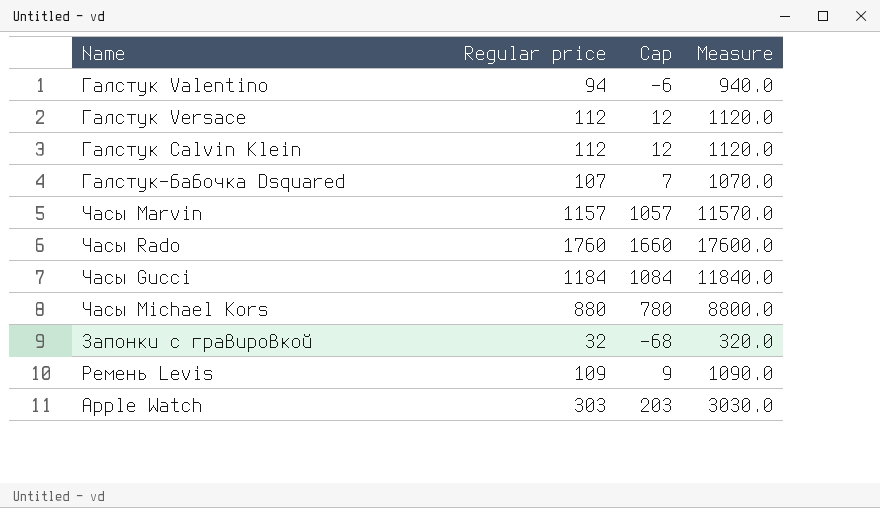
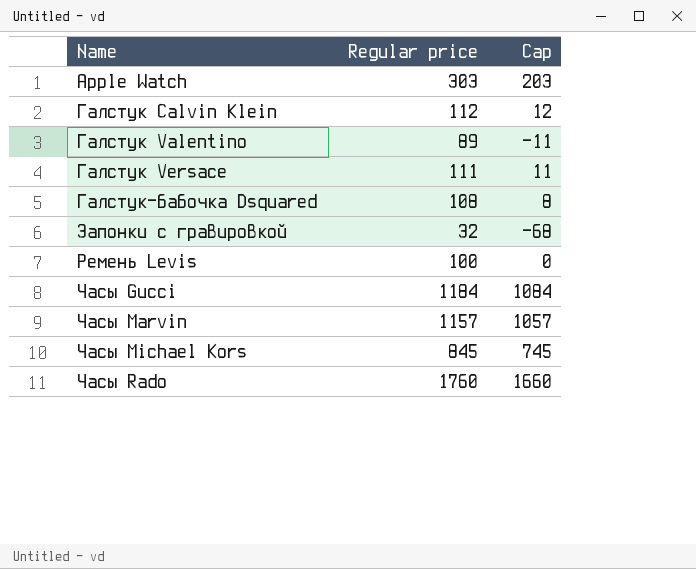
row order: none -> Name ascending
column Measure | formula: [Regular price] * 10 -> none
Галстук Valentino | Regular price: 94 -> 89
Галстук Valentino | Cap: -6 -> -11
Галстук Versace | Regular price: 112 -> 111
Галстук Versace | Cap: 12 -> 11
Галстук-бабочка Dsquared | Regular price: 107 -> 108
Галстук-бабочка Dsquared | Cap: 7 -> 8
Ремень Levis | Regular price: 109 -> 100
Ремень Levis | Cap: 9 -> 0
Часы Michael Kors | Regular price: 880 -> 845
Часы Michael Kors | Cap: 780 -> 745

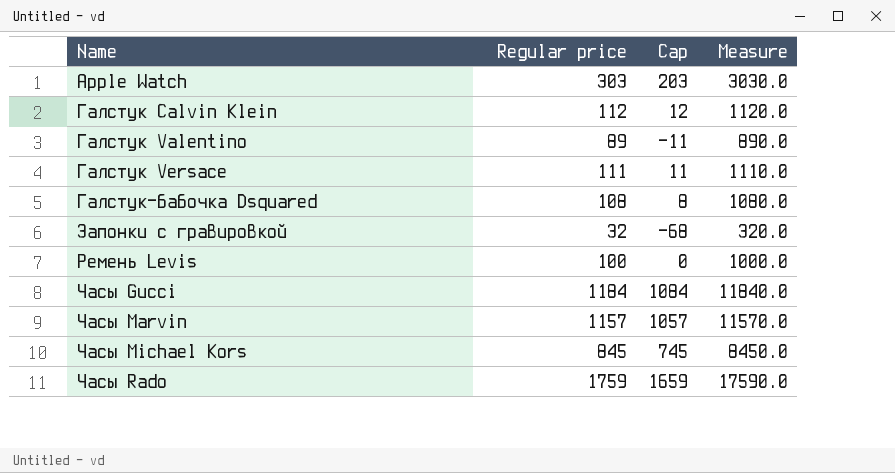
column Measure | formula: none -> [Regular price] * 10
Часы Rado | Regular price: 1760 -> 1759
Часы Rado | Cap: 1660 -> 1659

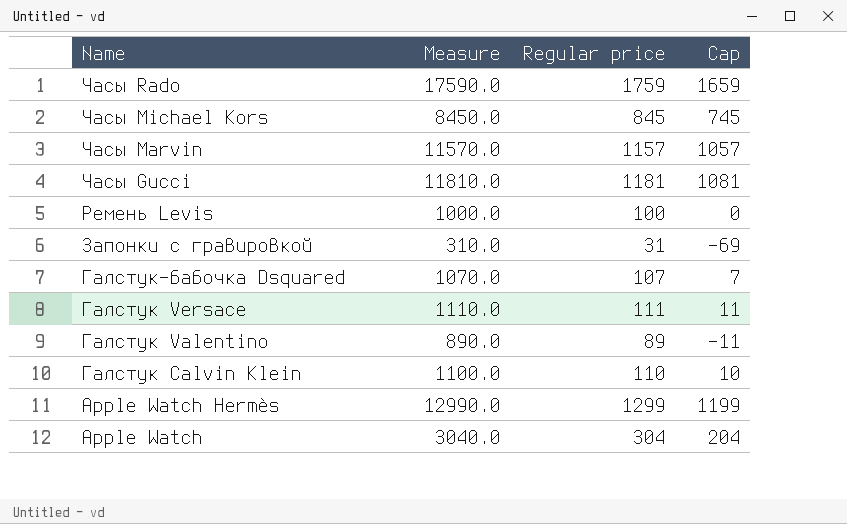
row order: Name ascending -> Name descending
column Measure | position: 4 -> 2
Часы Gucci | Measure: 11840.0 -> 11810.0
Часы Gucci | Regular price: 1184 -> 1181
Часы Gucci | Cap: 1084 -> 1081
Запонки с гравировкой | Measure: 320.0 -> 310.0
Запонки с гравировкой | Regular price: 32 -> 31
Запонки с гравировкой | Cap: -68 -> -69
Галстук-бабочка Dsquared | Measure: 1080.0 -> 1070.0
Галстук-бабочка Dsquared | Regular price: 108 -> 107
Галстук-бабочка Dsquared | Cap: 8 -> 7
Галстук Calvin Klein | Measure: 1120.0 -> 1100.0
Галстук Calvin Klein | Regular price: 112 -> 110
Галстук Calvin Klein | Cap: 12 -> 10
row Apple Watch Hermès: none -> 12990.0 | 1299 | 1199
Apple Watch | Measure: 3030.0 -> 3040.0
Apple Watch | Regular price: 303 -> 304
Apple Watch | Cap: 203 -> 204

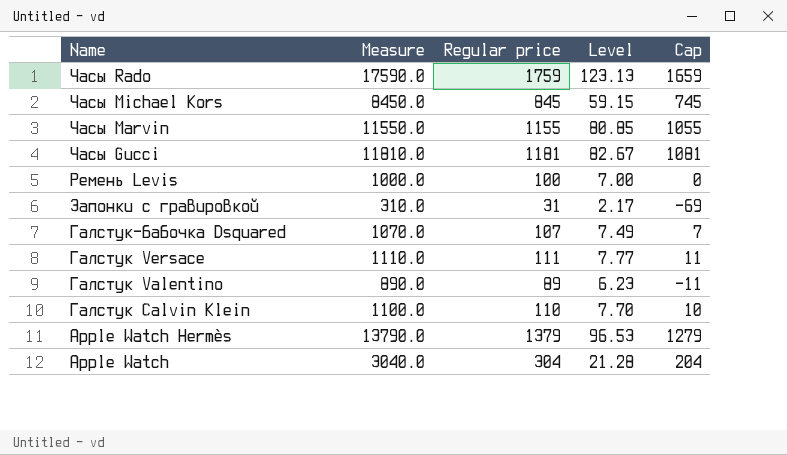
column Level | formula: none -> [Regular price] * 0.07
Часы Marvin | Measure: 11570.0 -> 11550.0
Часы Marvin | Regular price: 1157 -> 1155
Часы Marvin | Cap: 1057 -> 1055
Apple Watch Hermès | Measure: 12990.0 -> 13790.0
Apple Watch Hermès | Regular price: 1299 -> 1379
Apple Watch Hermès | Cap: 1199 -> 1279

